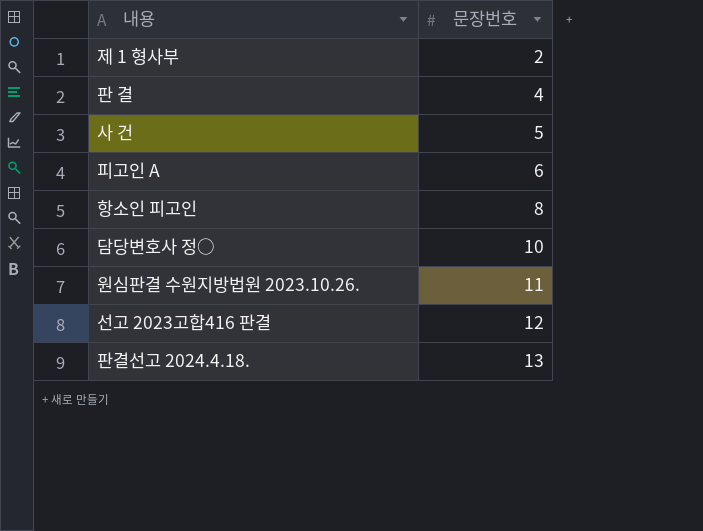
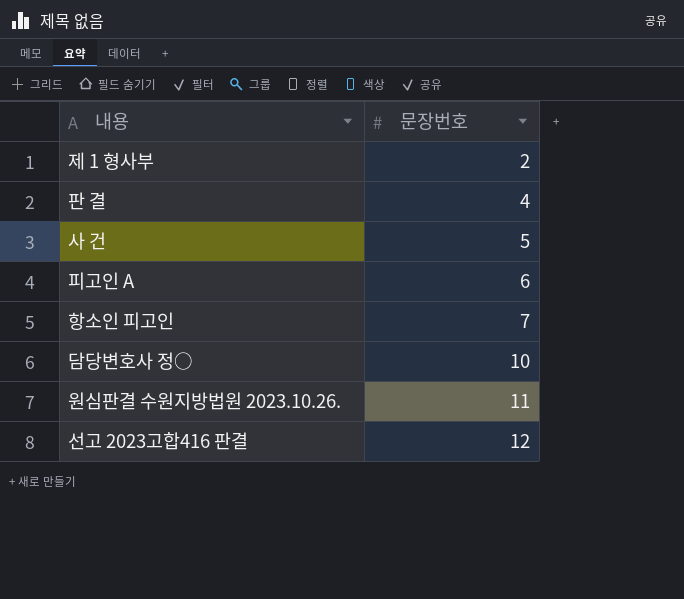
row 판결선고 2024.4.18.: 13 -> none
항소인 피고인 | 문장번호: 8 -> 7

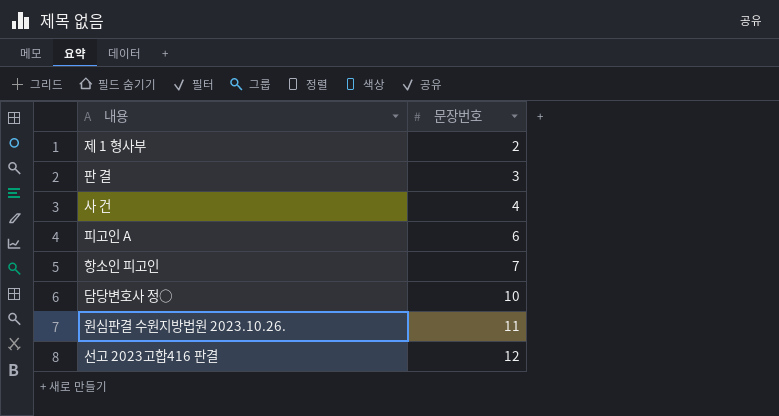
판 결 | 문장번호: 4 -> 3
사 건 | 문장번호: 5 -> 4

